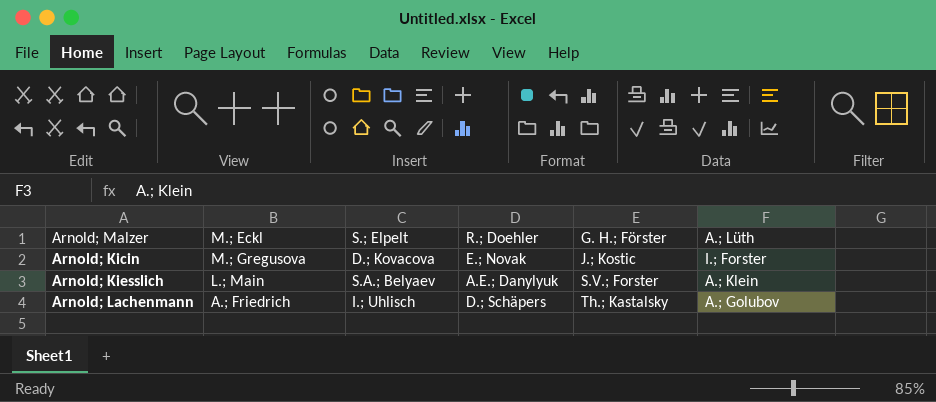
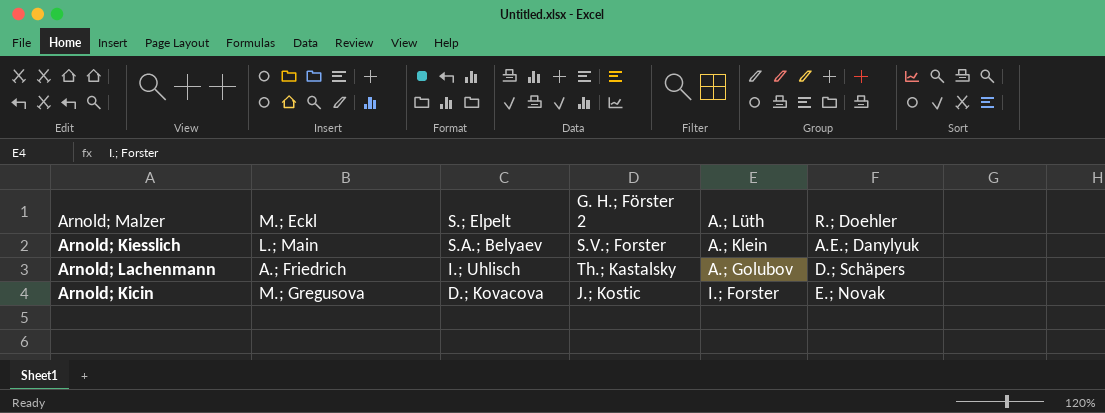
row order: Arnold; Malzer ascending -> S.; Elpelt descending
column name: G. H.; Förster -> G. H.; Förster 2
column R.; Doehler | position: 4 -> 6

